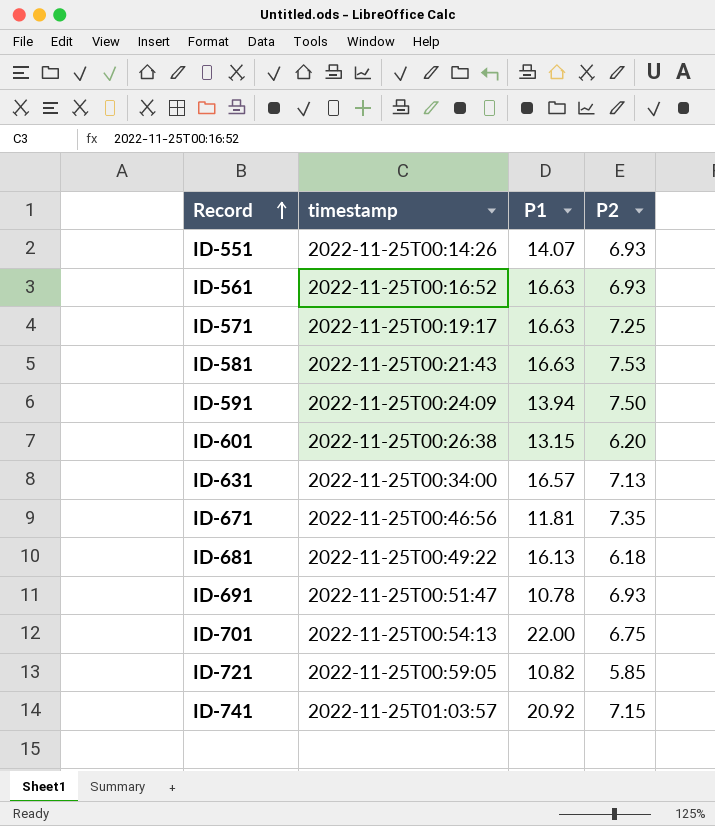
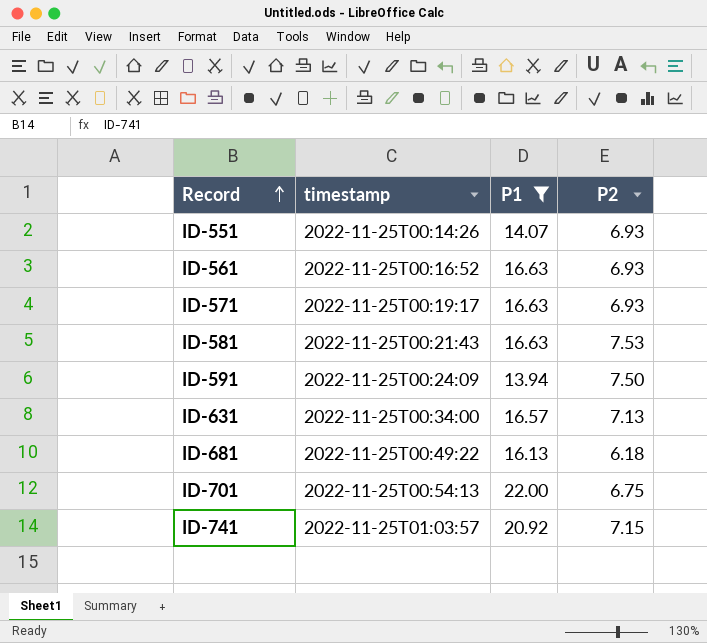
filter: none -> P1 >= 13.94
ID-571 | P2: 7.25 -> 6.93

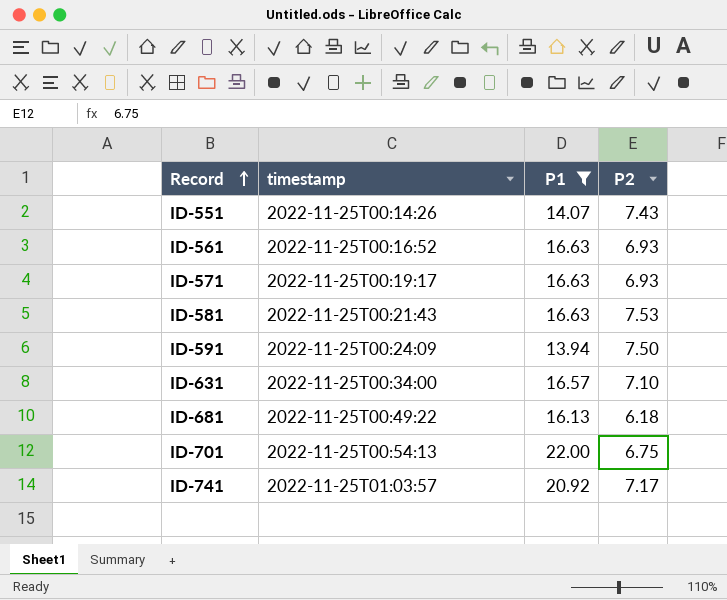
ID-551 | P2: 6.93 -> 7.43
ID-631 | P2: 7.13 -> 7.10
ID-741 | P2: 7.15 -> 7.17

